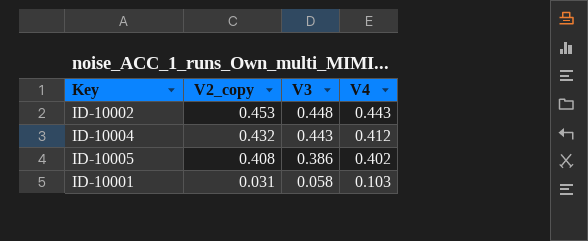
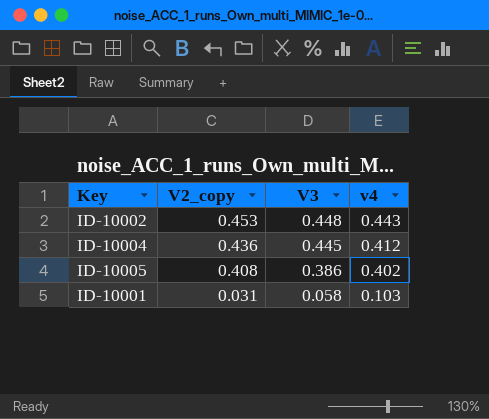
column name: V4 -> v4
ID-10004 | V2_copy: 0.432 -> 0.436
ID-10004 | V3: 0.443 -> 0.445

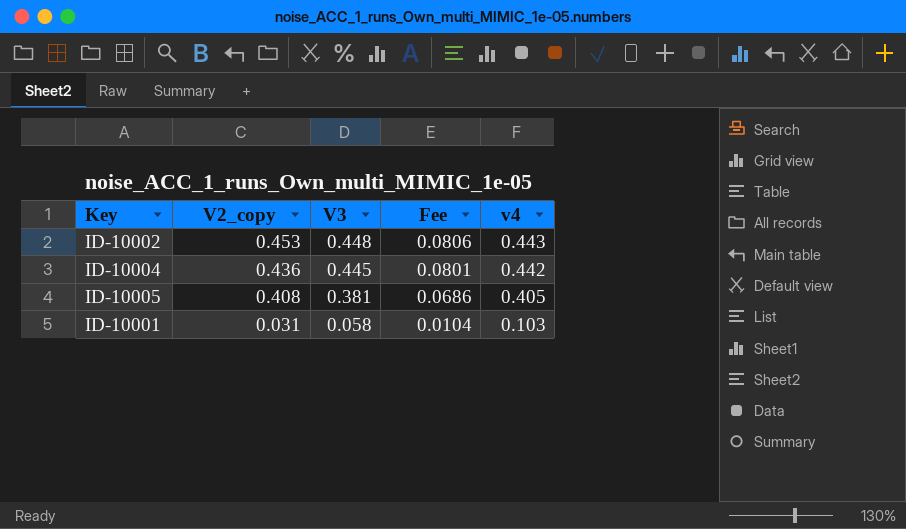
column Fee | formula: none -> [V3] * 0.18
ID-10004 | v4: 0.412 -> 0.442
ID-10005 | V3: 0.386 -> 0.381
ID-10005 | v4: 0.402 -> 0.405

